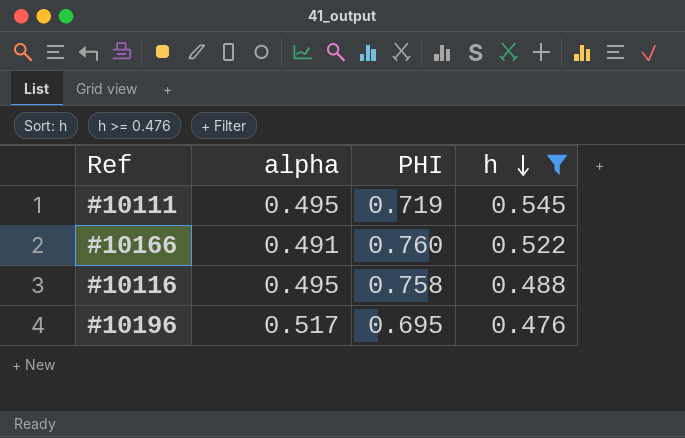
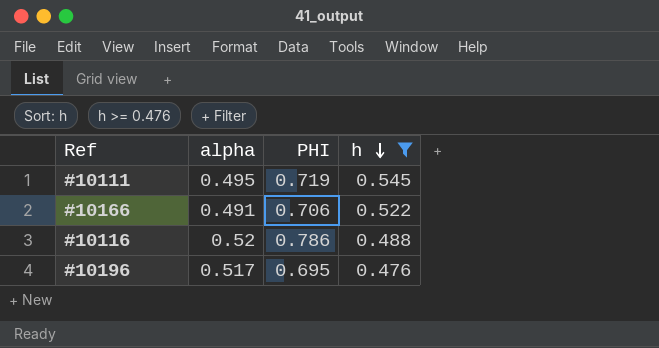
#10166 | PHI: 0.760 -> 0.706
#10116 | alpha: 0.495 -> 0.52
#10116 | PHI: 0.758 -> 0.786

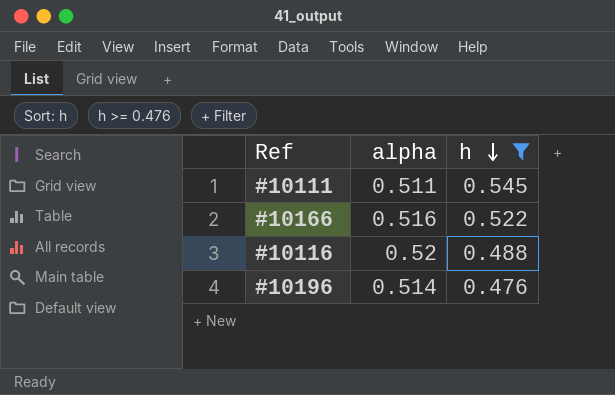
column PHI | position: 3 -> none
#10111 | alpha: 0.495 -> 0.511
#10166 | alpha: 0.491 -> 0.516
#10196 | alpha: 0.517 -> 0.514

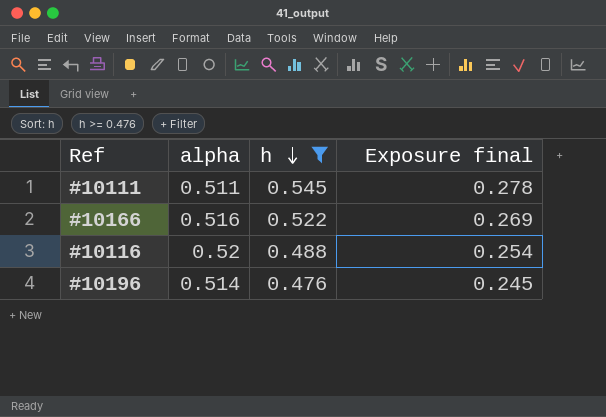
column Exposure final | formula: none -> [alpha] * [h]

